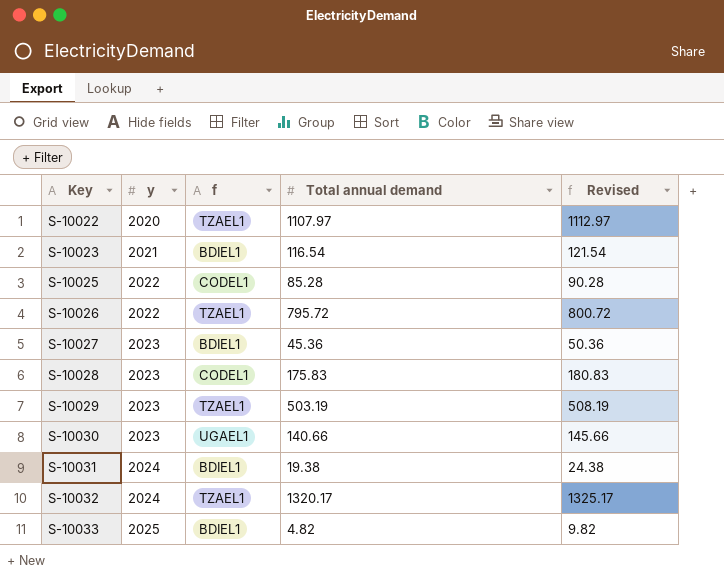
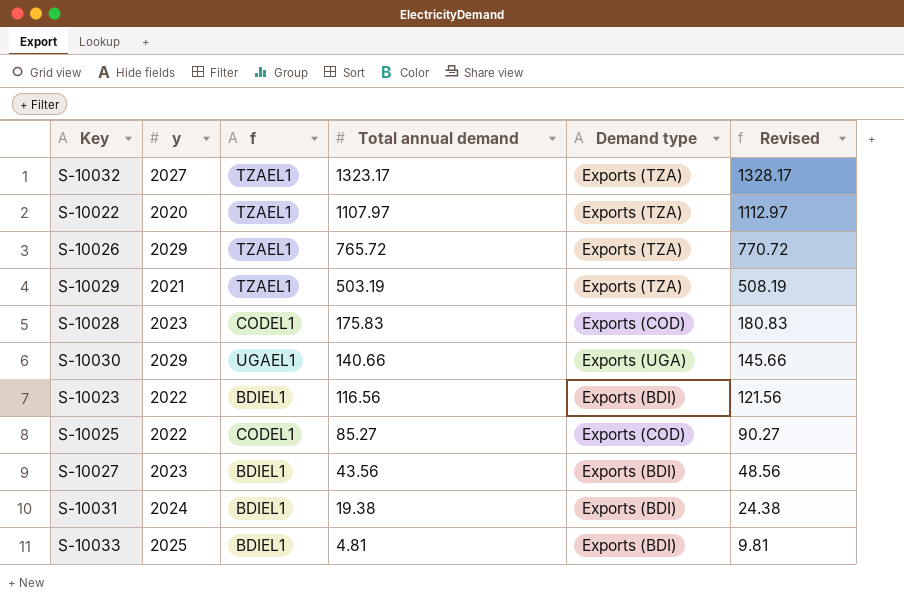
row order: Key ascending -> Total annual demand descending
column Demand type | position: none -> 5
S-10032 | y: 2024 -> 2027
S-10032 | Total annual demand: 1320.17 -> 1323.17
S-10032 | Revised: 1325.17 -> 1328.17
S-10026 | y: 2022 -> 2029
S-10026 | Total annual demand: 795.72 -> 765.72
S-10026 | Revised: 800.72 -> 770.72
S-10029 | y: 2023 -> 2021
S-10030 | y: 2023 -> 2029
S-10023 | y: 2021 -> 2022
S-10023 | Total annual demand: 116.54 -> 116.56
S-10023 | Revised: 121.54 -> 121.56
S-10025 | Total annual demand: 85.28 -> 85.27
S-10025 | Revised: 90.28 -> 90.27
S-10027 | Total annual demand: 45.36 -> 43.56
S-10027 | Revised: 50.36 -> 48.56
S-10033 | Total annual demand: 4.82 -> 4.81
S-10033 | Revised: 9.82 -> 9.81

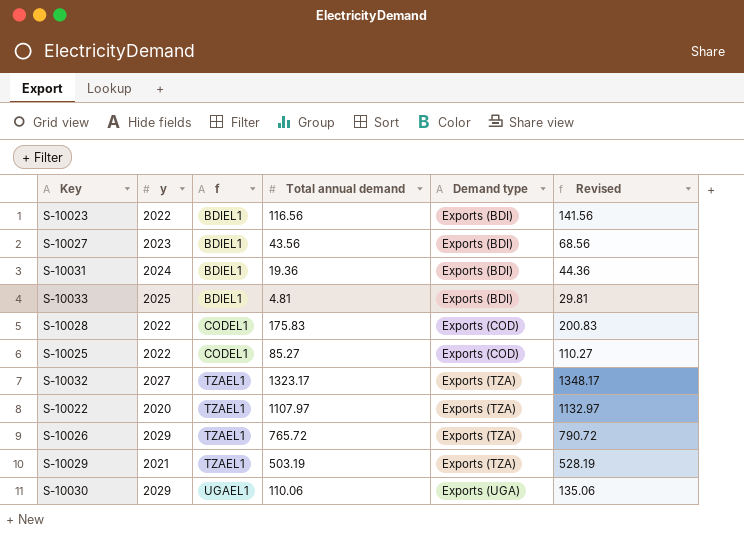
row order: Total annual demand descending -> f ascending
column Revised | formula: [Total annual demand] + 5 -> [Total annual demand] + 25
S-10031 | Total annual demand: 19.38 -> 19.36
S-10028 | y: 2023 -> 2022
S-10030 | Total annual demand: 140.66 -> 110.06

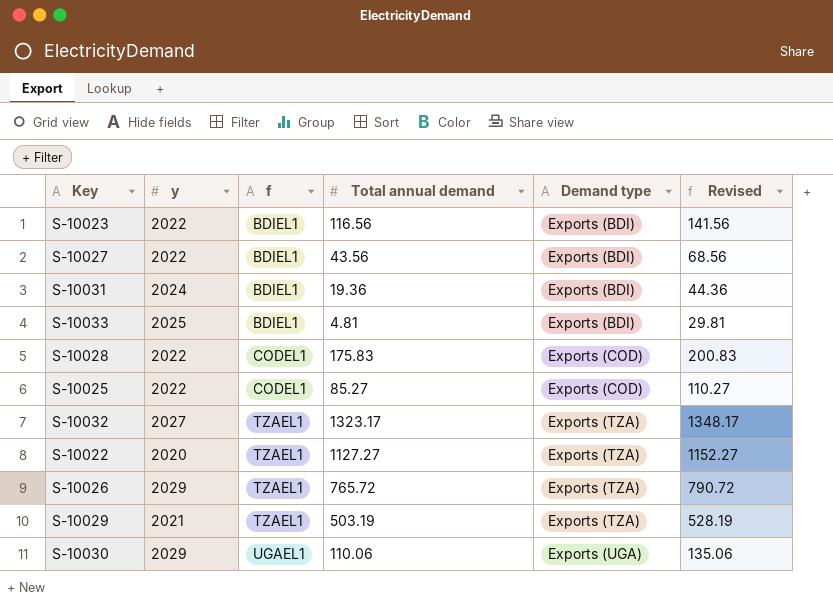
S-10027 | y: 2023 -> 2022
S-10022 | Total annual demand: 1107.97 -> 1127.27
S-10022 | Revised: 1132.97 -> 1152.27

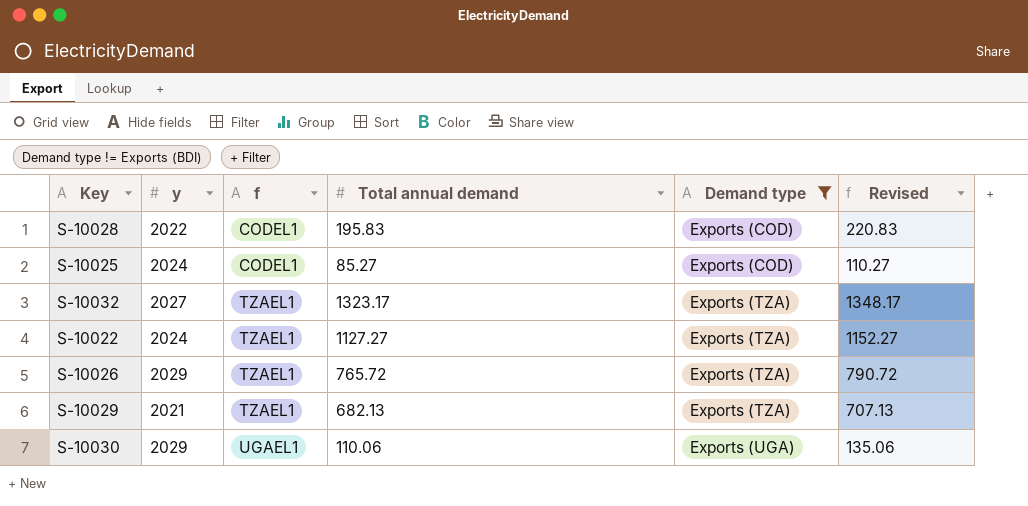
filter: none -> Demand type != Exports (BDI)
S-10028 | Total annual demand: 175.83 -> 195.83
S-10028 | Revised: 200.83 -> 220.83
S-10025 | y: 2022 -> 2024
S-10022 | y: 2020 -> 2024
S-10029 | Total annual demand: 503.19 -> 682.13
S-10029 | Revised: 528.19 -> 707.13

